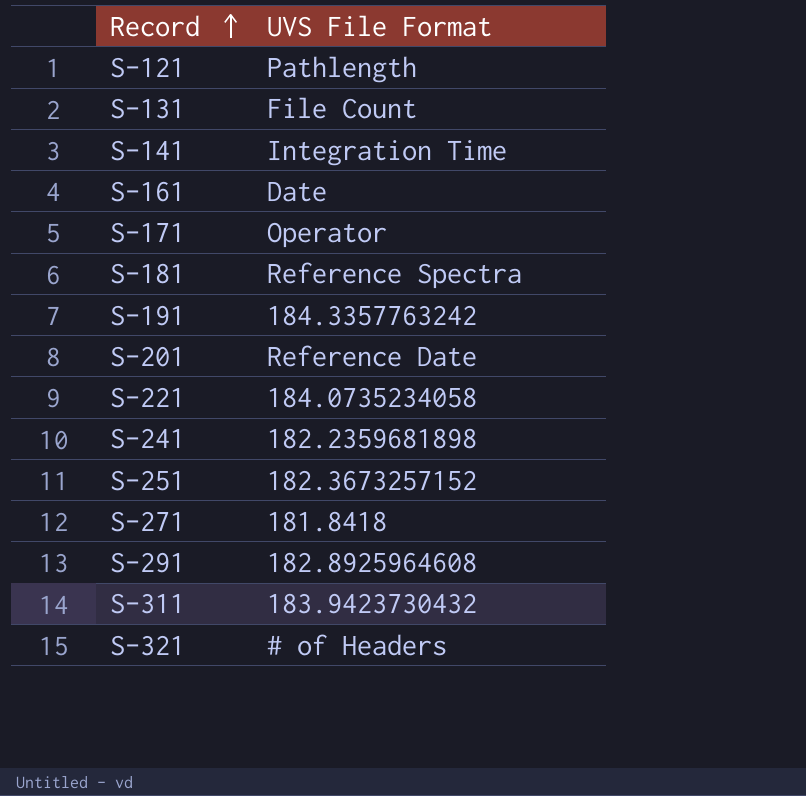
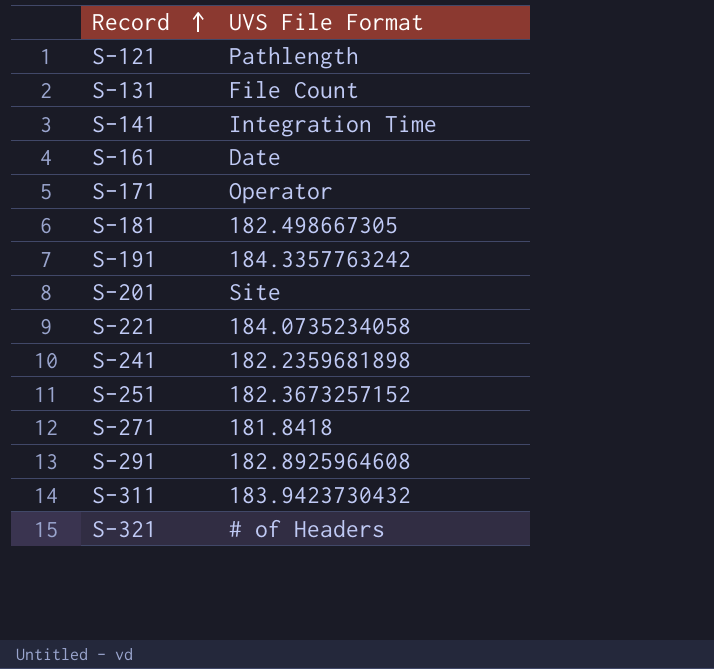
S-181 | UVS File Format: Reference Spectra -> 182.498667305
S-201 | UVS File Format: Reference Date -> Site

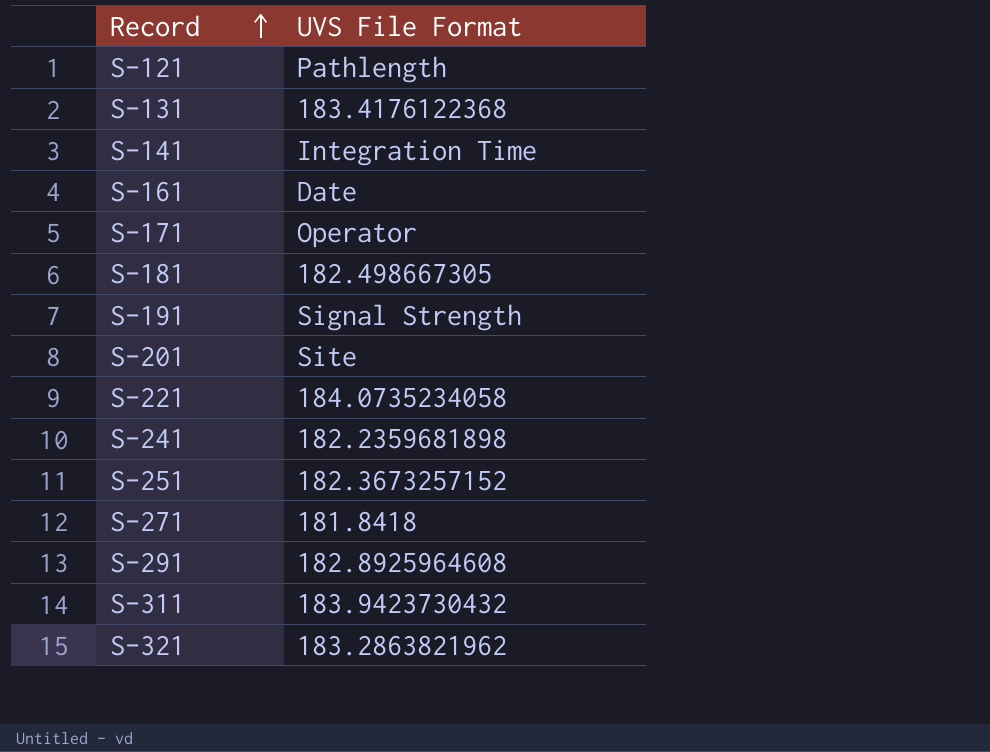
S-131 | UVS File Format: File Count -> 183.4176122368
S-191 | UVS File Format: 184.3357763242 -> Signal Strength
S-321 | UVS File Format: # of Headers -> 183.2863821962

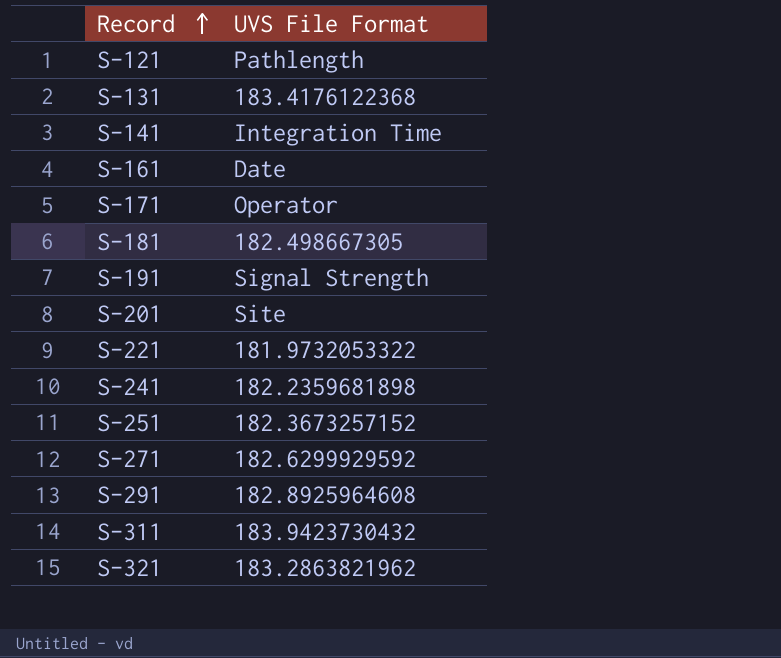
S-221 | UVS File Format: 184.0735234058 -> 181.9732053322
S-271 | UVS File Format: 181.8418 -> 182.6299929592

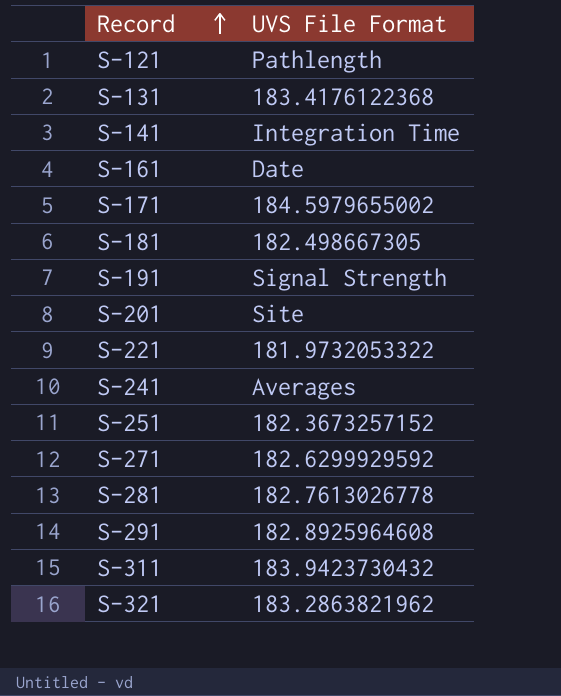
S-171 | UVS File Format: Operator -> 184.5979655002
S-241 | UVS File Format: 182.2359681898 -> Averages
row S-281: none -> 182.7613026778

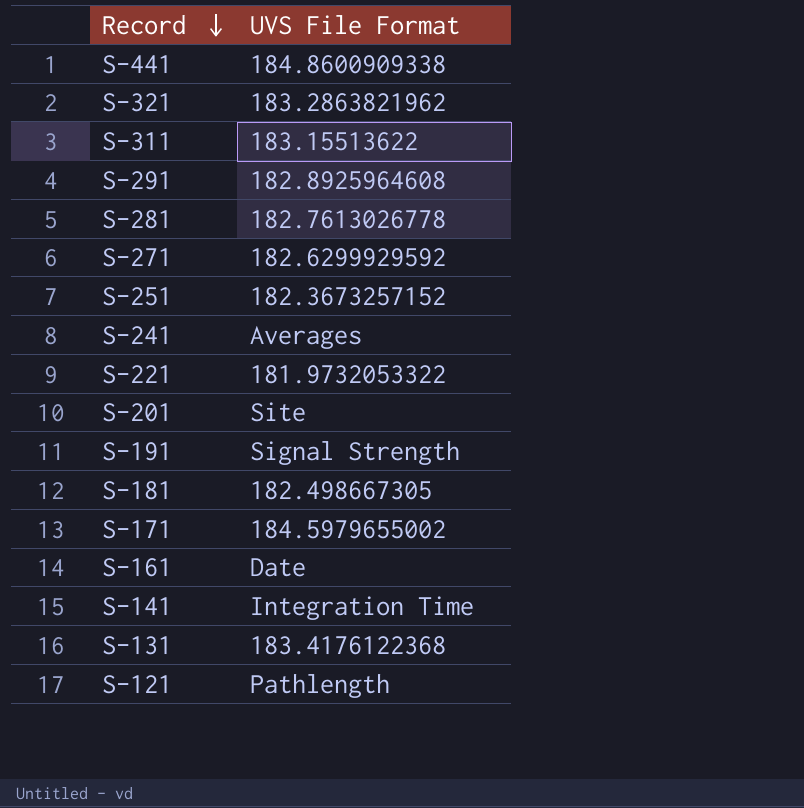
row order: Record ascending -> Record descending
row S-441: none -> 184.8600909338
S-311 | UVS File Format: 183.9423730432 -> 183.15513622

